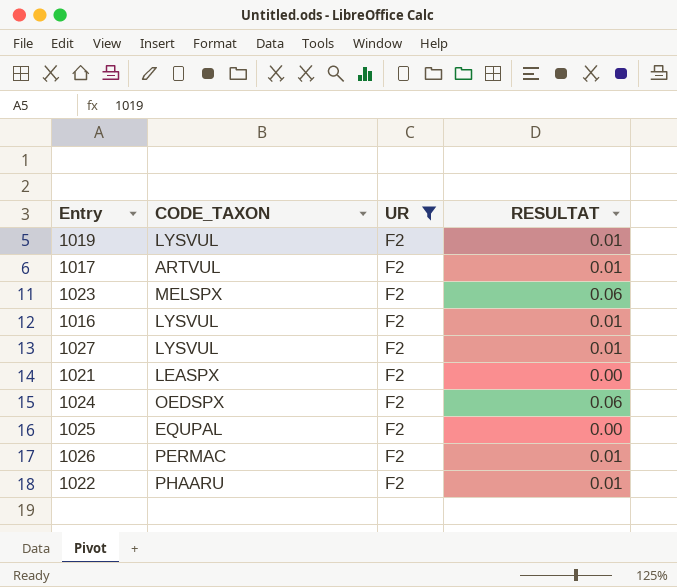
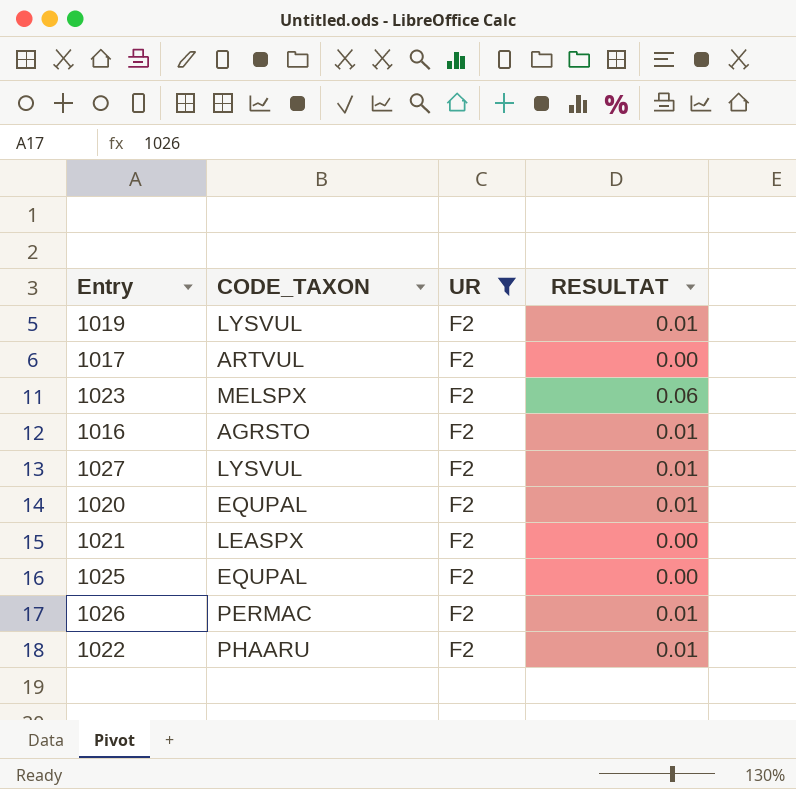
row 1024: OEDSPX | F2 | 0.06 -> none
1017 | RESULTAT: 0.01 -> 0.00
1016 | CODE_TAXON: LYSVUL -> AGRSTO
row 1020: none -> EQUPAL | F2 | 0.01

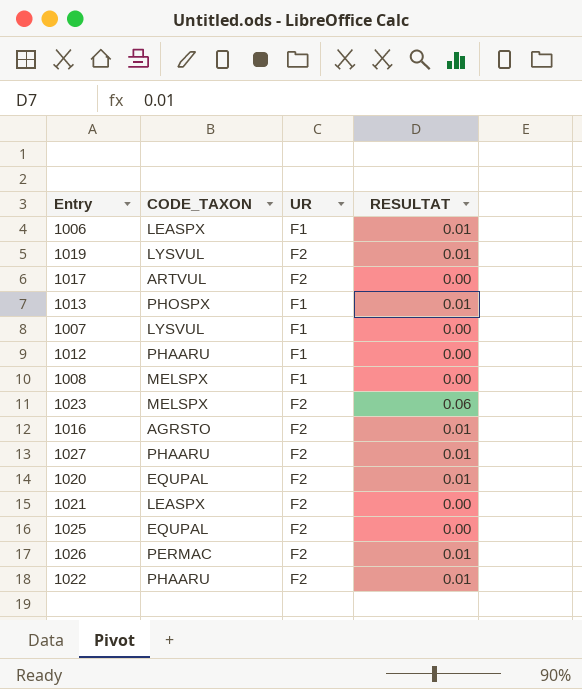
filter: UR = F2 -> none
1027 | CODE_TAXON: LYSVUL -> PHAARU

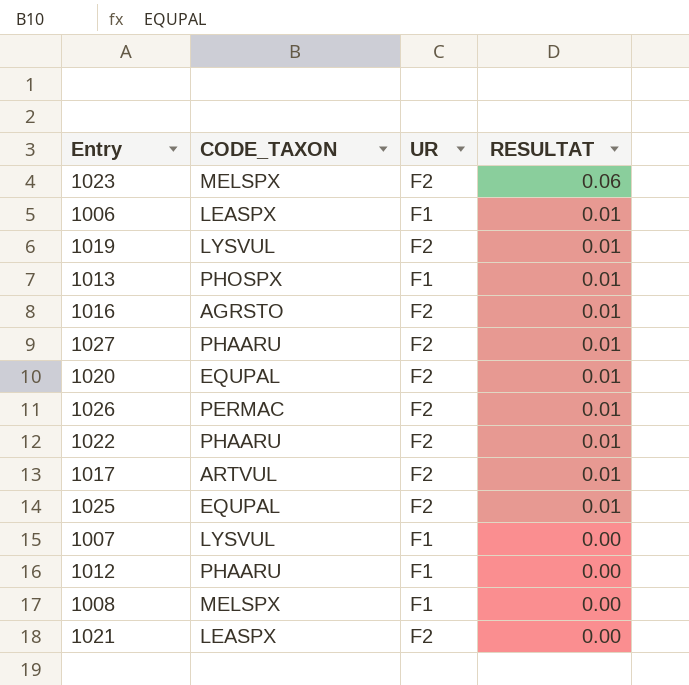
row order: none -> RESULTAT descending
1017 | RESULTAT: 0.00 -> 0.01
1025 | RESULTAT: 0.00 -> 0.01

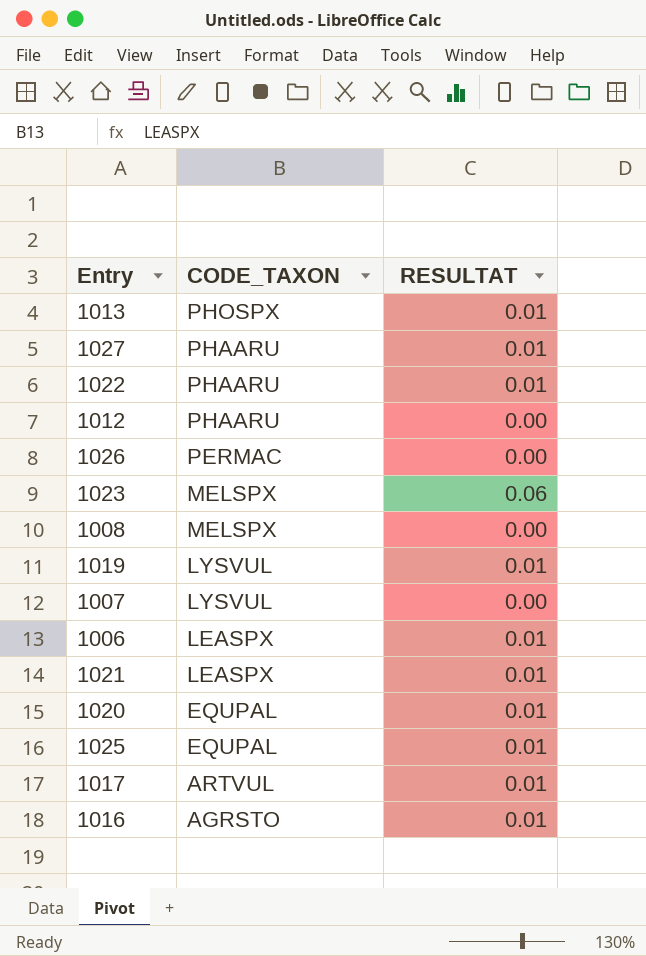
row order: RESULTAT descending -> CODE_TAXON descending
column UR | position: 3 -> none
1026 | RESULTAT: 0.01 -> 0.00
1021 | RESULTAT: 0.00 -> 0.01

